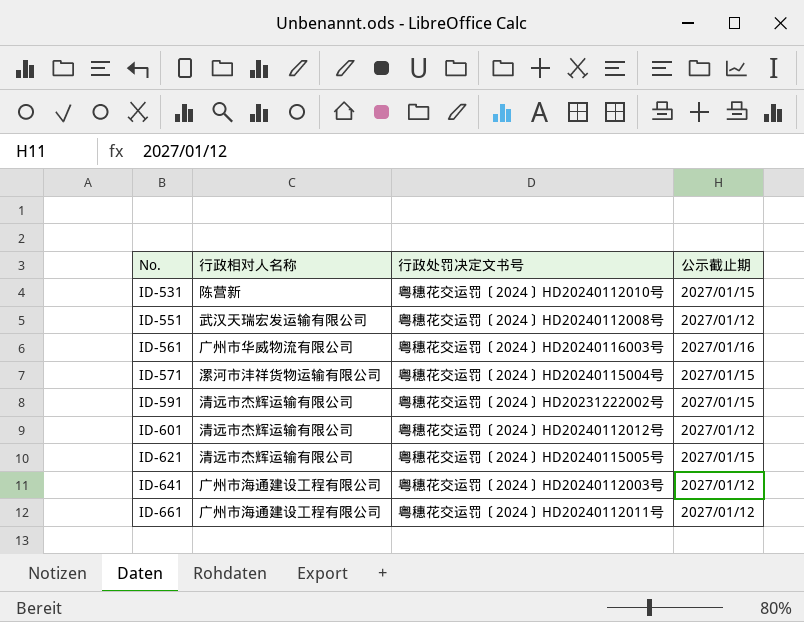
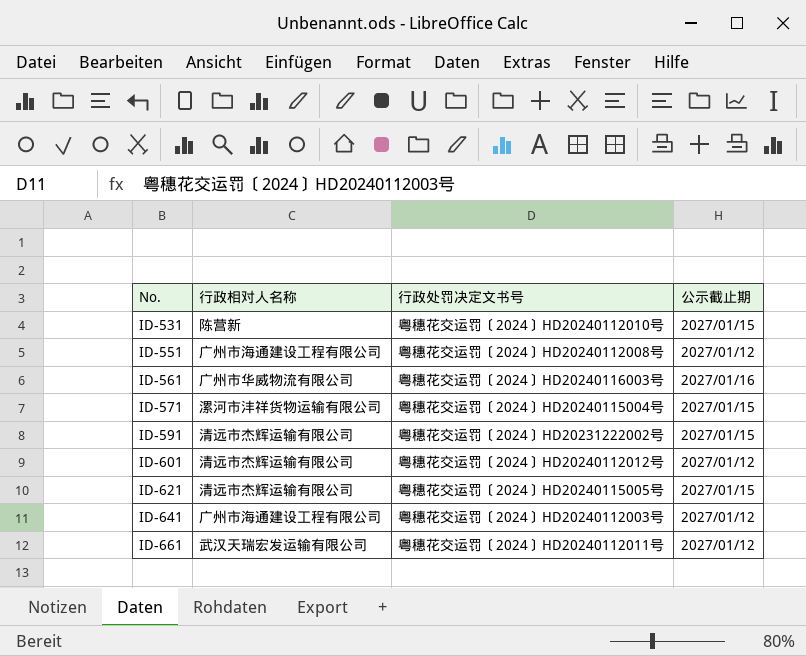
ID-551 | 行政相对人名称: 武汉天瑞宏发运输有限公司 -> 广州市海通建设工程有限公司
ID-661 | 行政相对人名称: 广州市海通建设工程有限公司 -> 武汉天瑞宏发运输有限公司

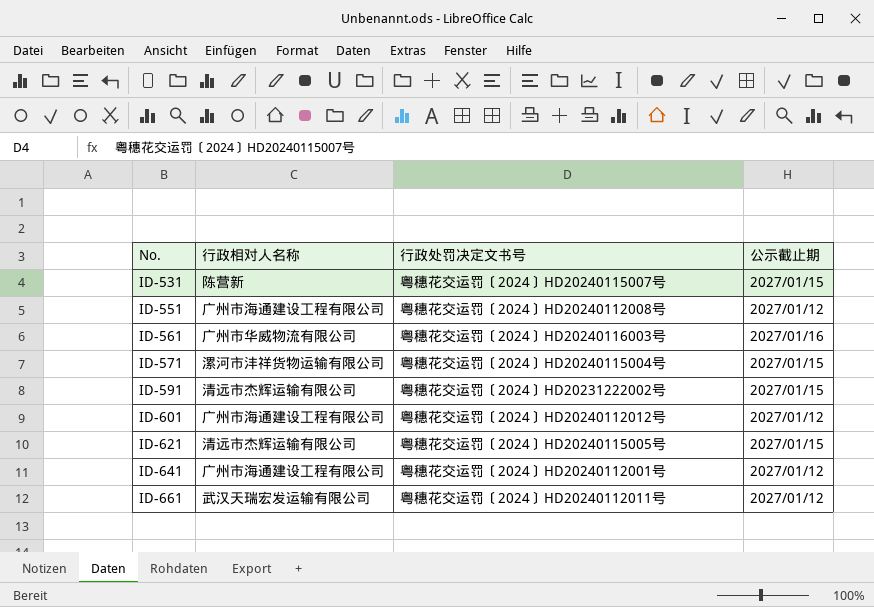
ID-531 | 行政处罚决定文书号: 粤穗花交运罚〔2024〕HD20240112010号 -> 粤穗花交运罚〔2024〕HD20240115007号
ID-601 | 行政相对人名称: 清远市杰辉运输有限公司 -> 广州市海通建设工程有限公司
ID-641 | 行政处罚决定文书号: 粤穗花交运罚〔2024〕HD20240112003号 -> 粤穗花交运罚〔2024〕HD20240112001号

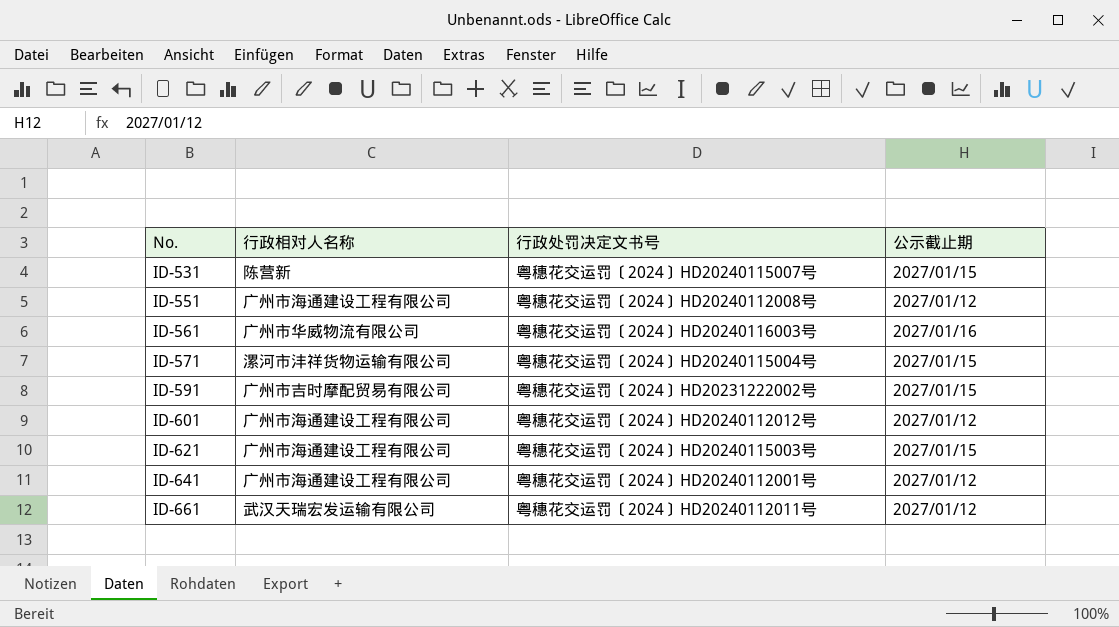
ID-591 | 行政相对人名称: 清远市杰辉运输有限公司 -> 广州市吉时摩配贸易有限公司
ID-621 | 行政相对人名称: 清远市杰辉运输有限公司 -> 广州市海通建设工程有限公司
ID-621 | 行政处罚决定文书号: 粤穗花交运罚〔2024〕HD20240115005号 -> 粤穗花交运罚〔2024〕HD20240115003号

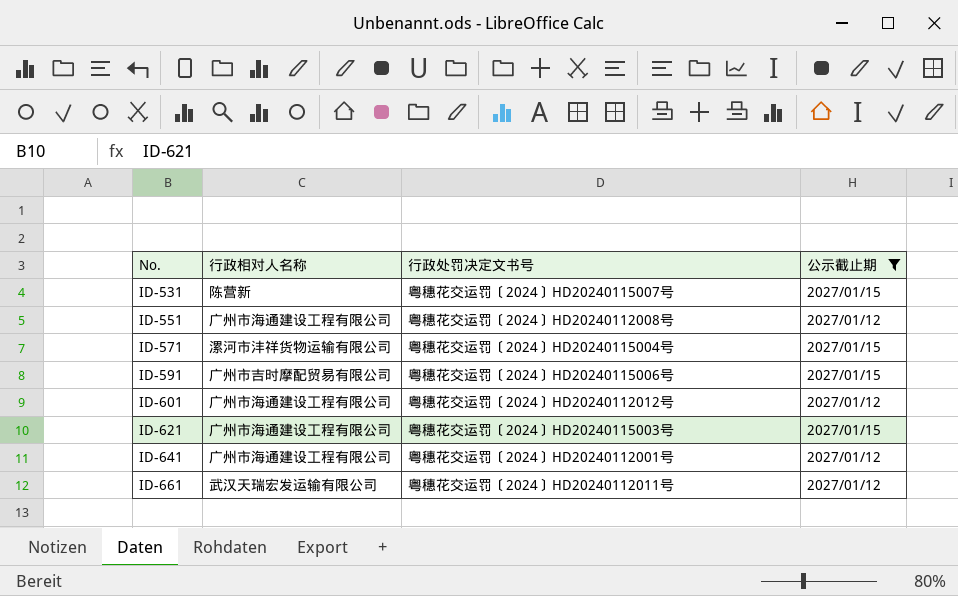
filter: none -> 公示截止期 != 2027/01/16
ID-591 | 行政处罚决定文书号: 粤穗花交运罚〔2024〕HD20231222002号 -> 粤穗花交运罚〔2024〕HD20240115006号

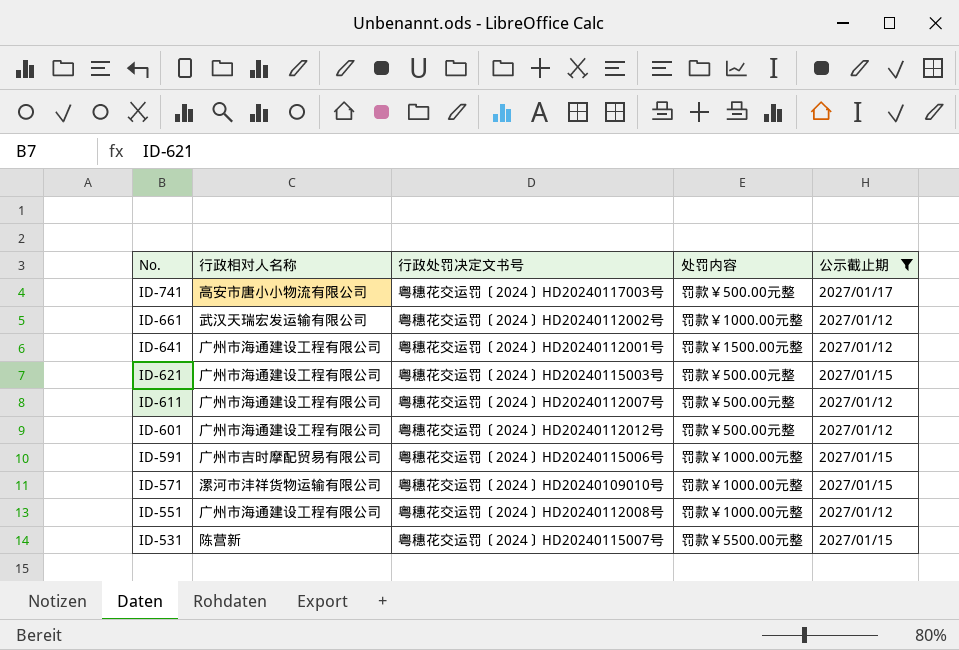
row order: No. ascending -> No. descending
column 处罚内容 | position: none -> 4
row ID-741: none -> 高安市唐小小物流有限公司 | 粤穗花交运罚〔2024〕HD20240117003号 | 罚款￥500.00元整 | 2027/01/17
ID-661 | 行政处罚决定文书号: 粤穗花交运罚〔2024〕HD20240112011号 -> 粤穗花交运罚〔2024〕HD20240112002号
row ID-611: none -> 广州市海通建设工程有限公司 | 粤穗花交运罚〔2024〕HD20240112007号 | 罚款￥500.00元整 | 2027/01/12
ID-571 | 行政处罚决定文书号: 粤穗花交运罚〔2024〕HD20240115004号 -> 粤穗花交运罚〔2024〕HD20240109010号

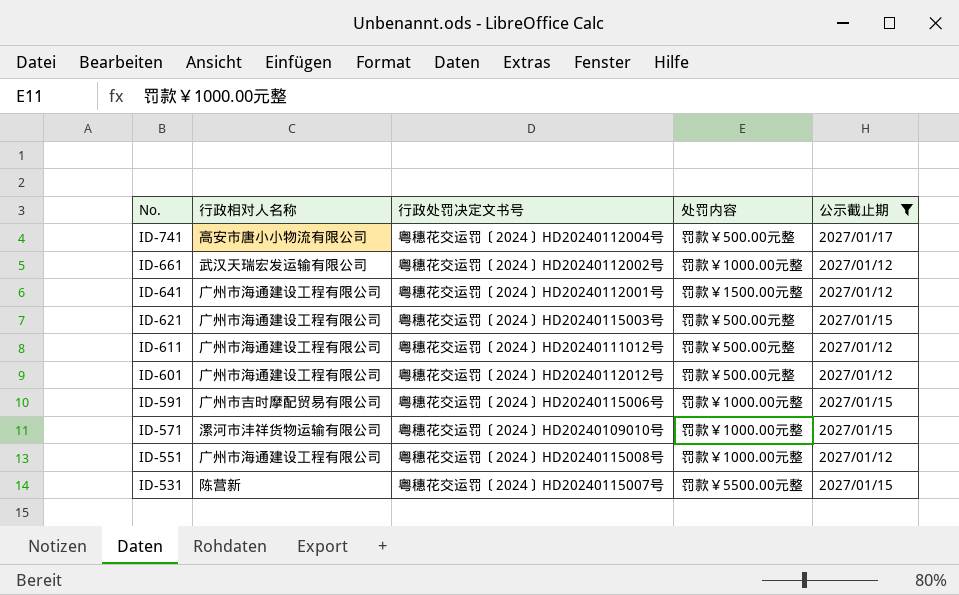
ID-741 | 行政处罚决定文书号: 粤穗花交运罚〔2024〕HD20240117003号 -> 粤穗花交运罚〔2024〕HD20240112004号
ID-611 | 行政处罚决定文书号: 粤穗花交运罚〔2024〕HD20240112007号 -> 粤穗花交运罚〔2024〕HD20240111012号
ID-551 | 行政处罚决定文书号: 粤穗花交运罚〔2024〕HD20240112008号 -> 粤穗花交运罚〔2024〕HD20240115008号

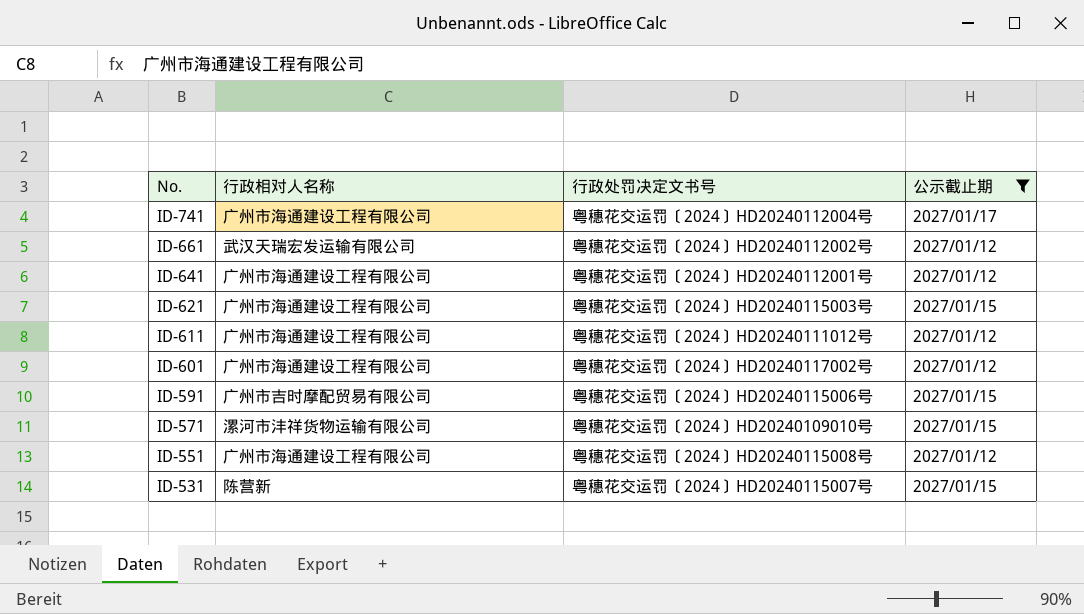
column 处罚内容 | position: 4 -> none
ID-741 | 行政相对人名称: 高安市唐小小物流有限公司 -> 广州市海通建设工程有限公司
ID-601 | 行政处罚决定文书号: 粤穗花交运罚〔2024〕HD20240112012号 -> 粤穗花交运罚〔2024〕HD20240117002号

